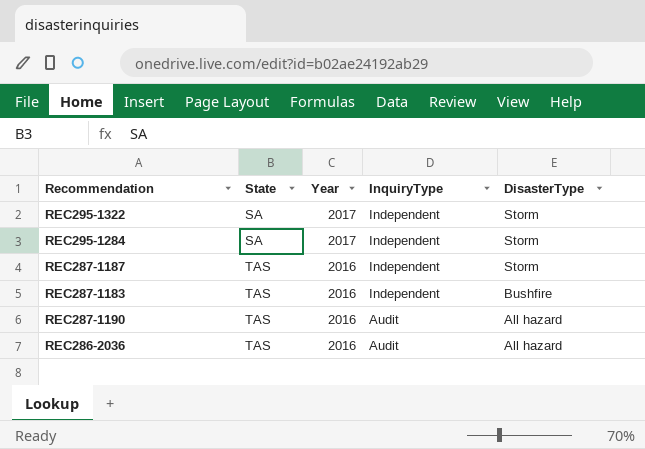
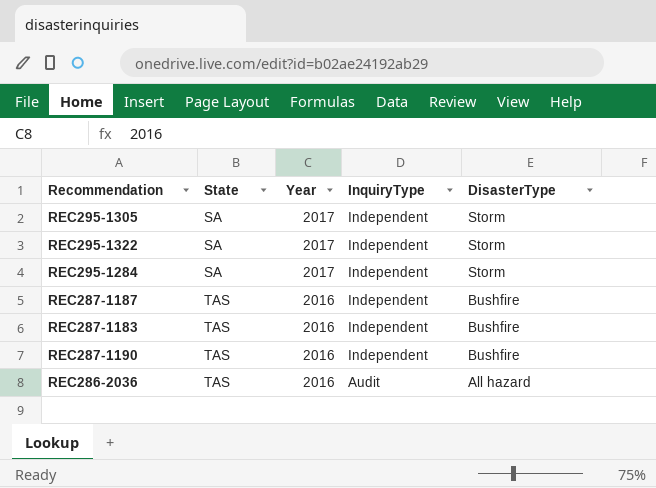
row REC295-1305: none -> SA | 2017 | Independent | Storm
REC287-1187 | DisasterType: Storm -> Bushfire
REC287-1190 | InquiryType: Audit -> Independent
REC287-1190 | DisasterType: All hazard -> Bushfire

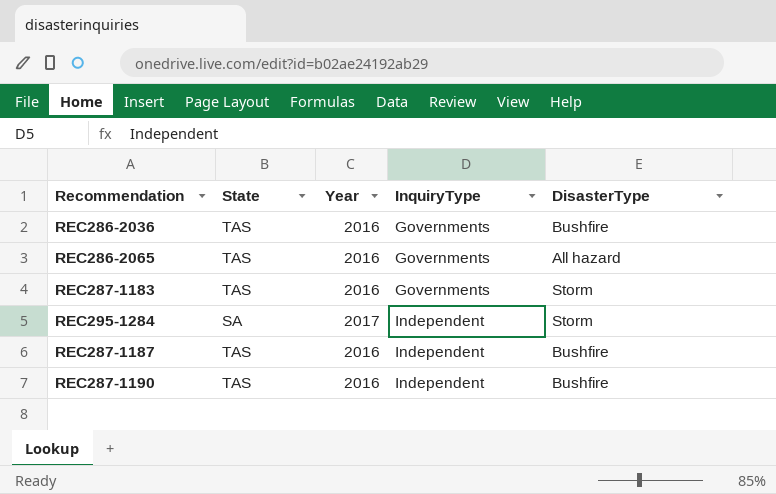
row order: State ascending -> InquiryType ascending
row REC295-1305: SA | 2017 | Independent | Storm -> none
row REC295-1322: SA | 2017 | Independent | Storm -> none
REC286-2036 | InquiryType: Audit -> Governments
REC286-2036 | DisasterType: All hazard -> Bushfire
row REC286-2065: none -> TAS | 2016 | Governments | All hazard
REC287-1183 | InquiryType: Independent -> Governments
REC287-1183 | DisasterType: Bushfire -> Storm

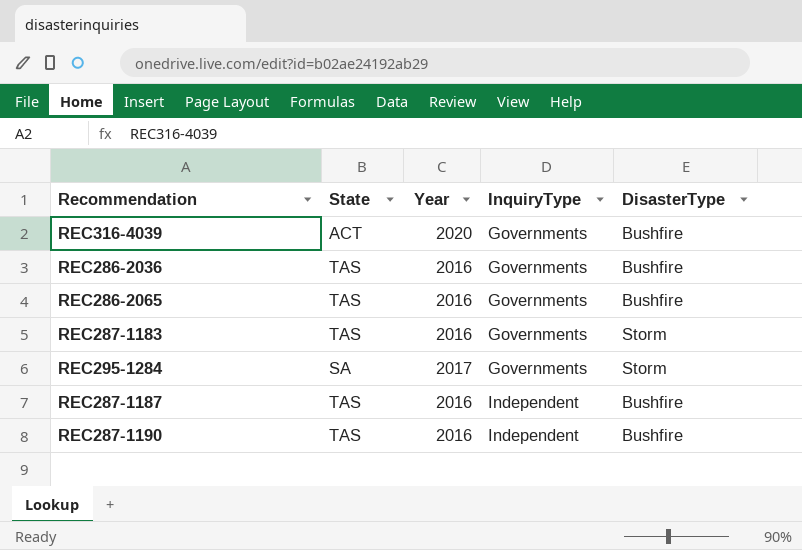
row REC316-4039: none -> ACT | 2020 | Governments | Bushfire
REC286-2065 | DisasterType: All hazard -> Bushfire
REC295-1284 | InquiryType: Independent -> Governments

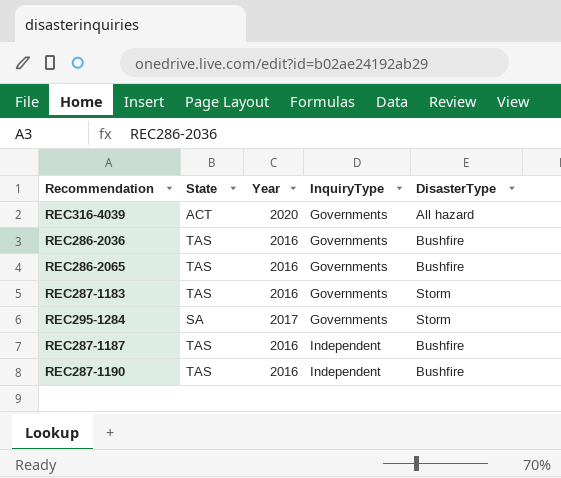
REC316-4039 | DisasterType: Bushfire -> All hazard

